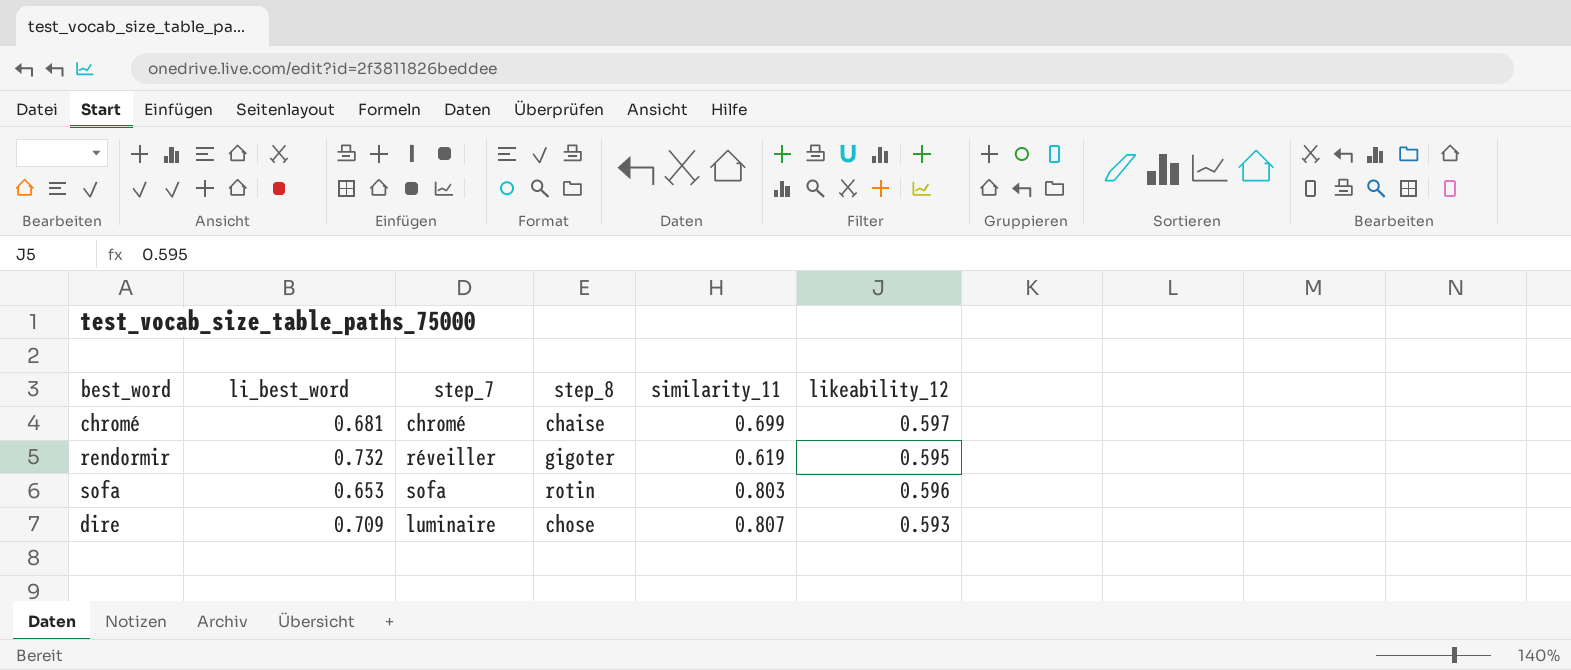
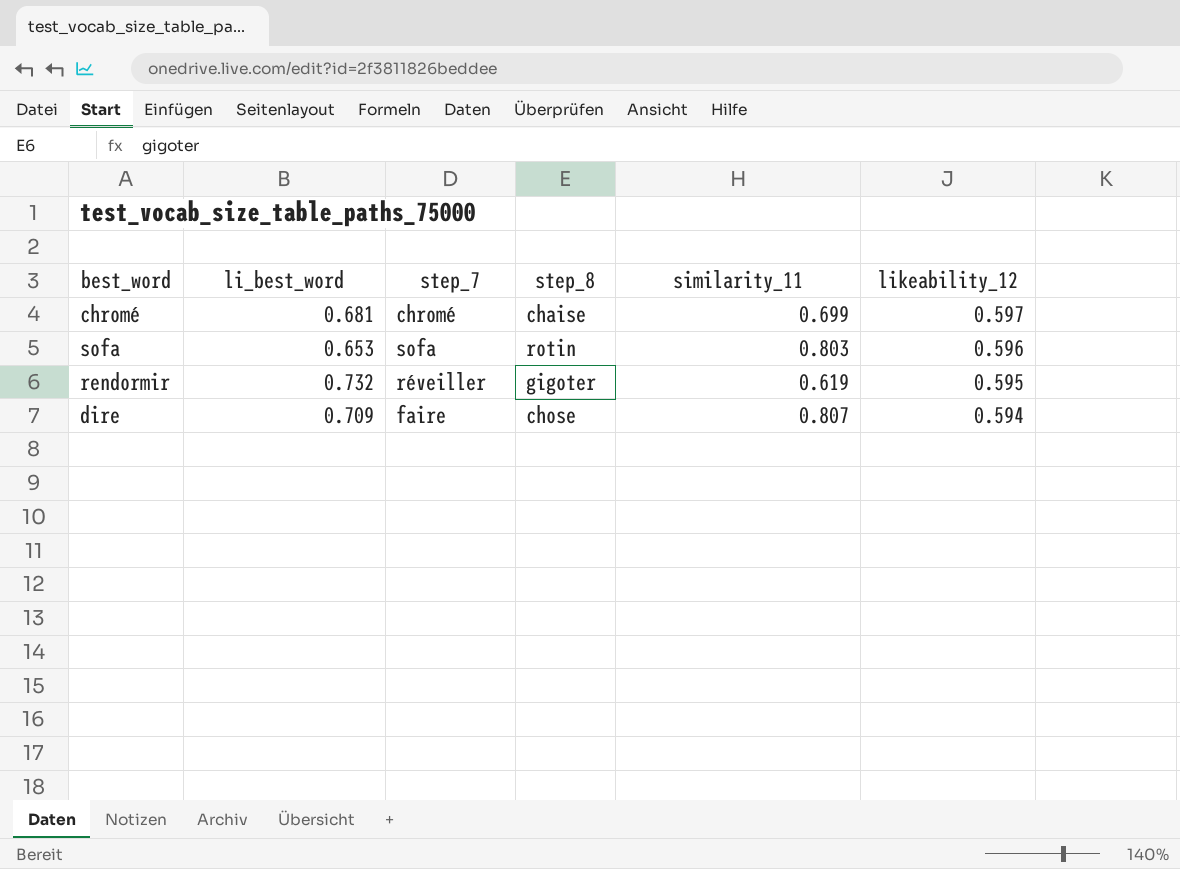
row order: none -> likeability_12 descending
dire | step_7: luminaire -> faire
dire | likeability_12: 0.593 -> 0.594

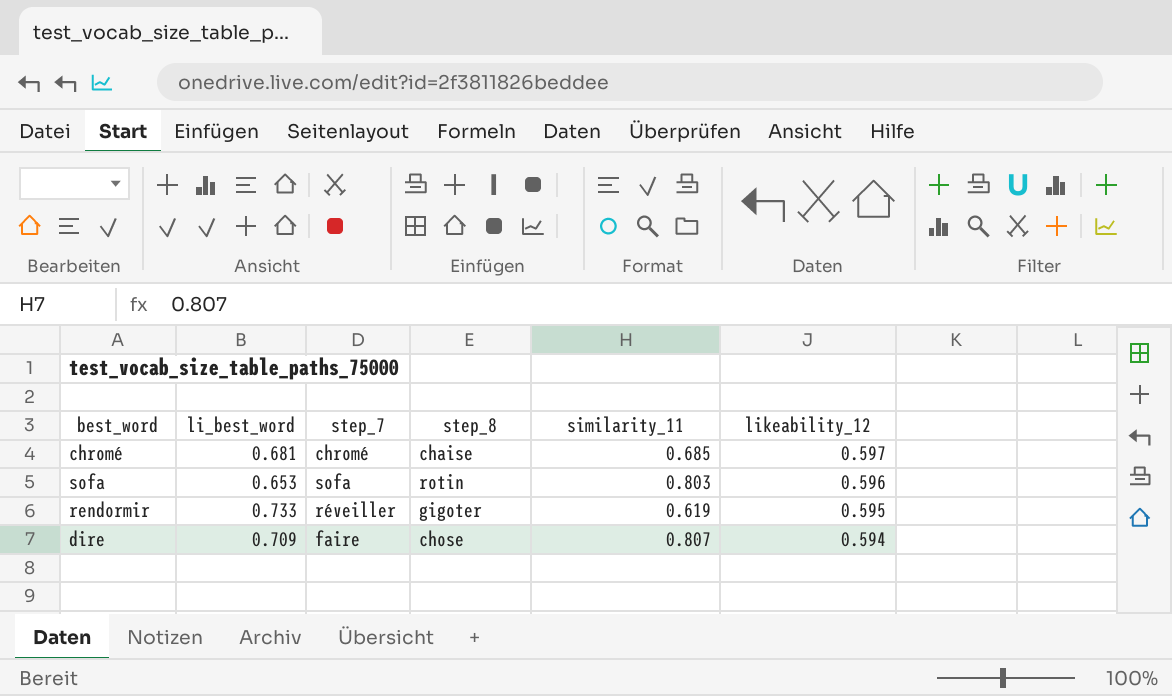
chromé | similarity_11: 0.699 -> 0.685
rendormir | li_best_word: 0.732 -> 0.733

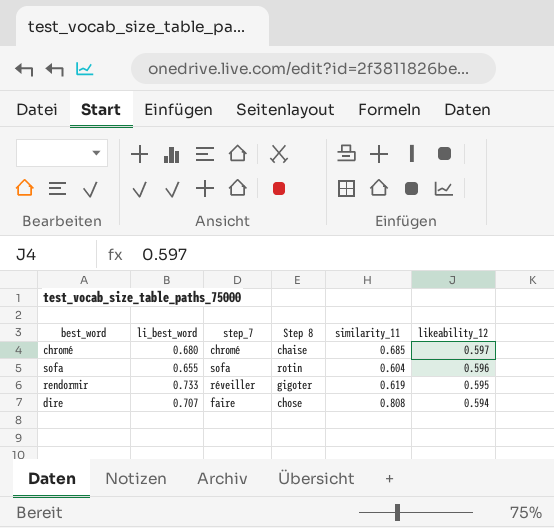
column name: step_8 -> Step 8
chromé | li_best_word: 0.681 -> 0.680
sofa | li_best_word: 0.653 -> 0.655
sofa | similarity_11: 0.803 -> 0.604
dire | li_best_word: 0.709 -> 0.707
dire | similarity_11: 0.807 -> 0.808

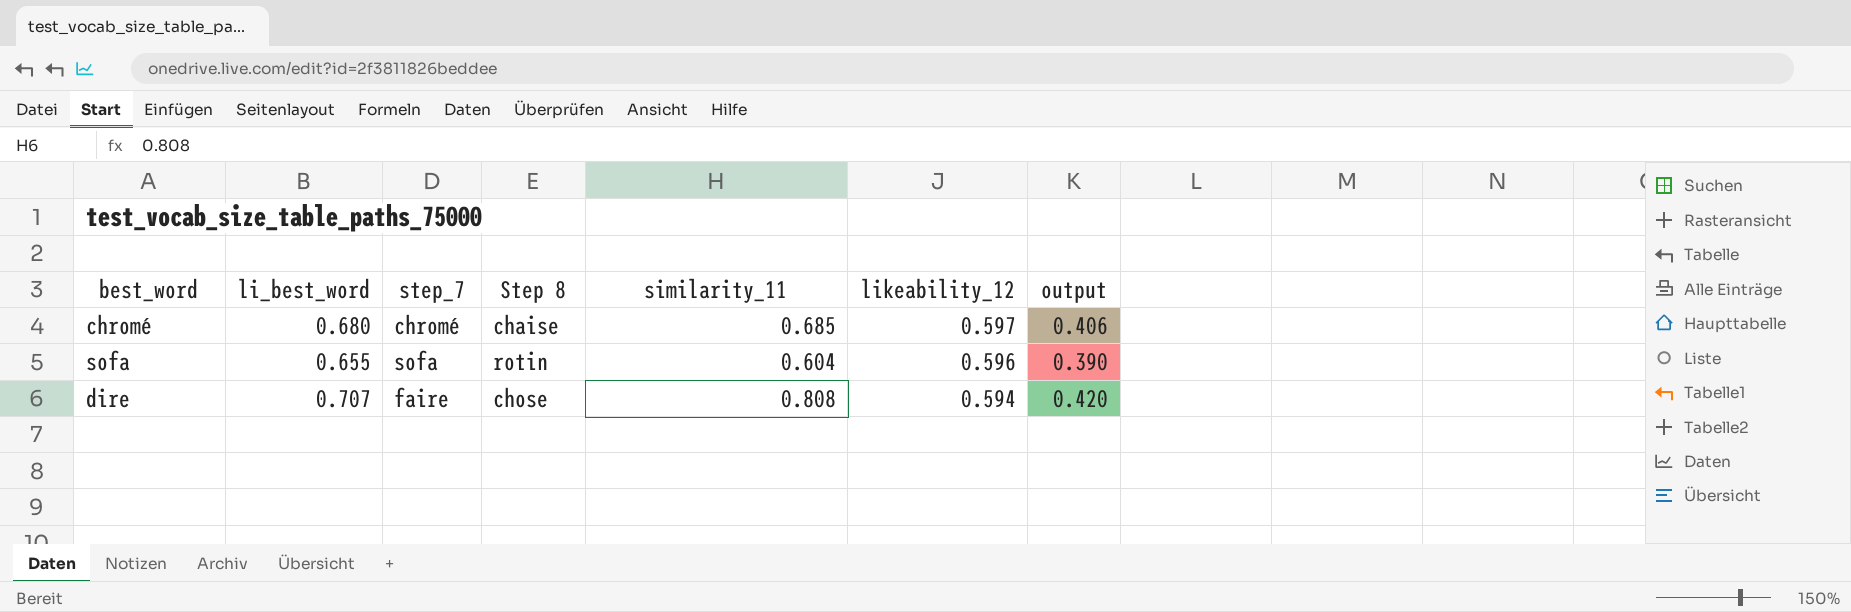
column output | formula: none -> [li_best_word] * [likeability_12]
row rendormir: 0.733 | réveiller | gigoter | 0.619 | 0.595 -> none

